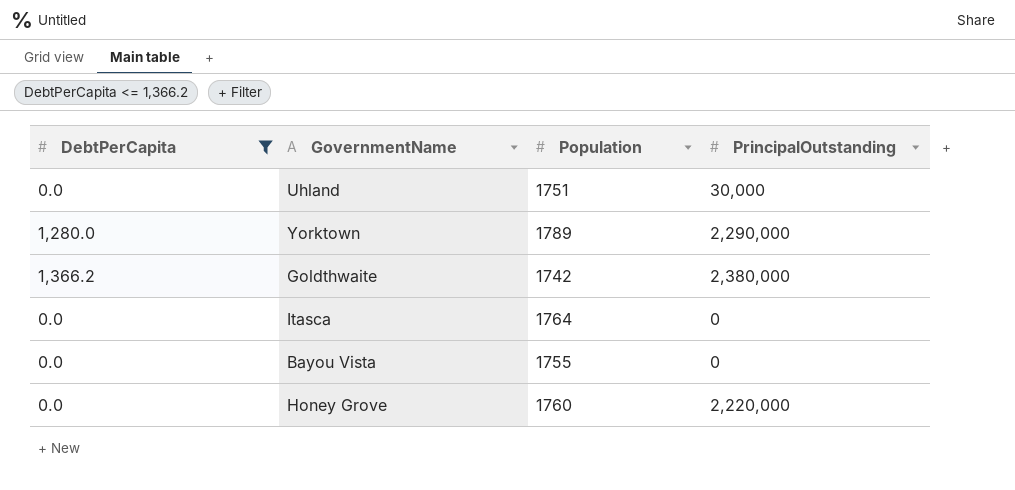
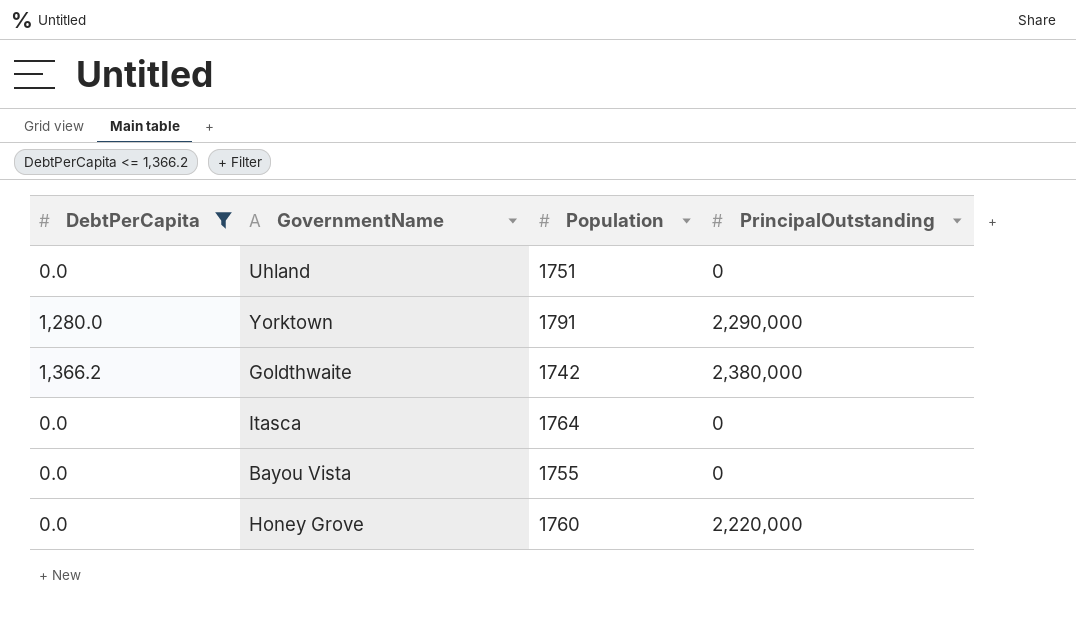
Uhland | PrincipalOutstanding: 30,000 -> 0
Yorktown | Population: 1789 -> 1791

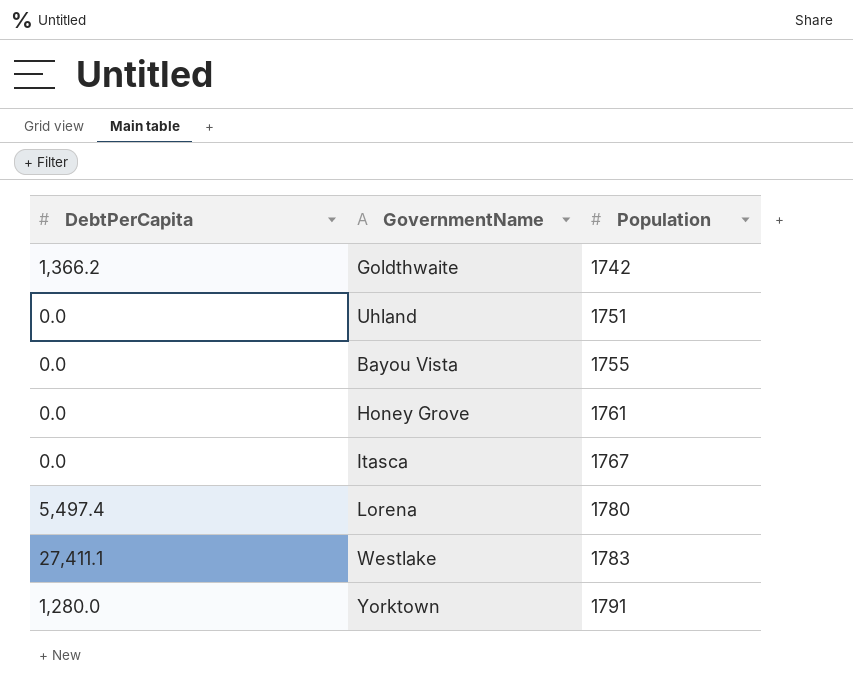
filter: DebtPerCapita <= 1,366.2 -> none
row order: none -> Population ascending
column PrincipalOutstanding | position: 4 -> none
Honey Grove | Population: 1760 -> 1761
Itasca | Population: 1764 -> 1767

